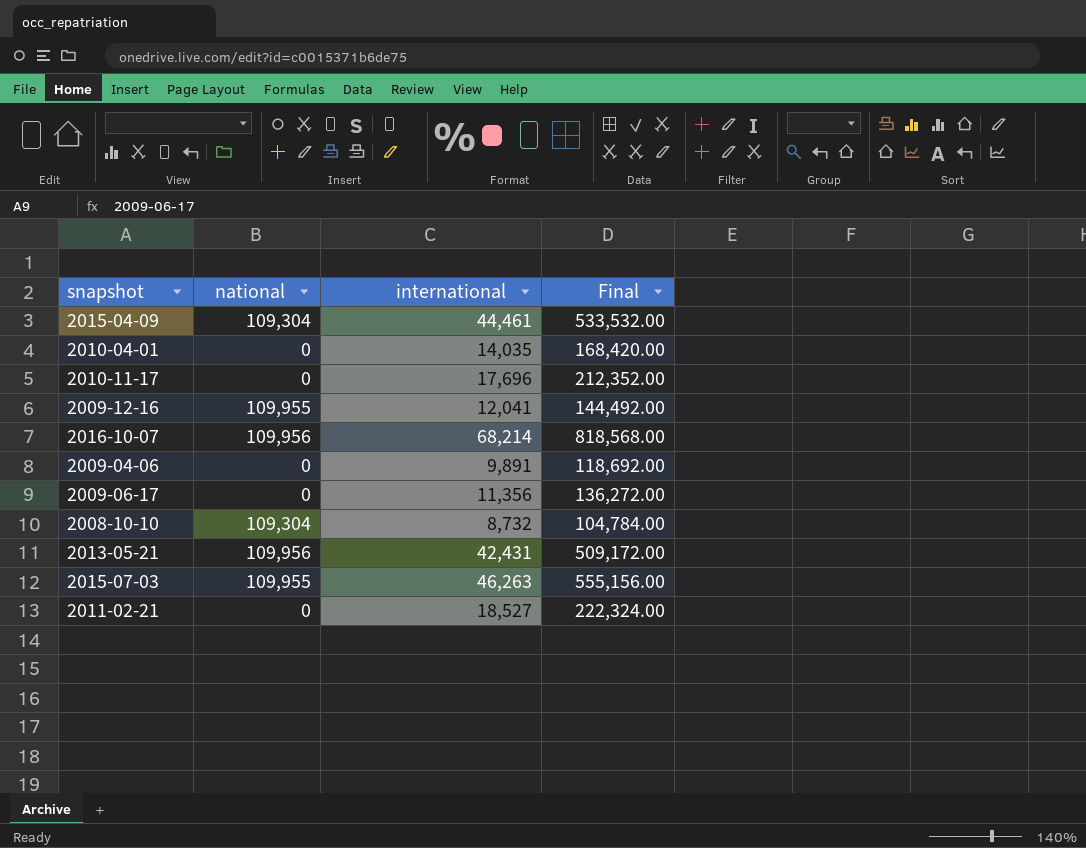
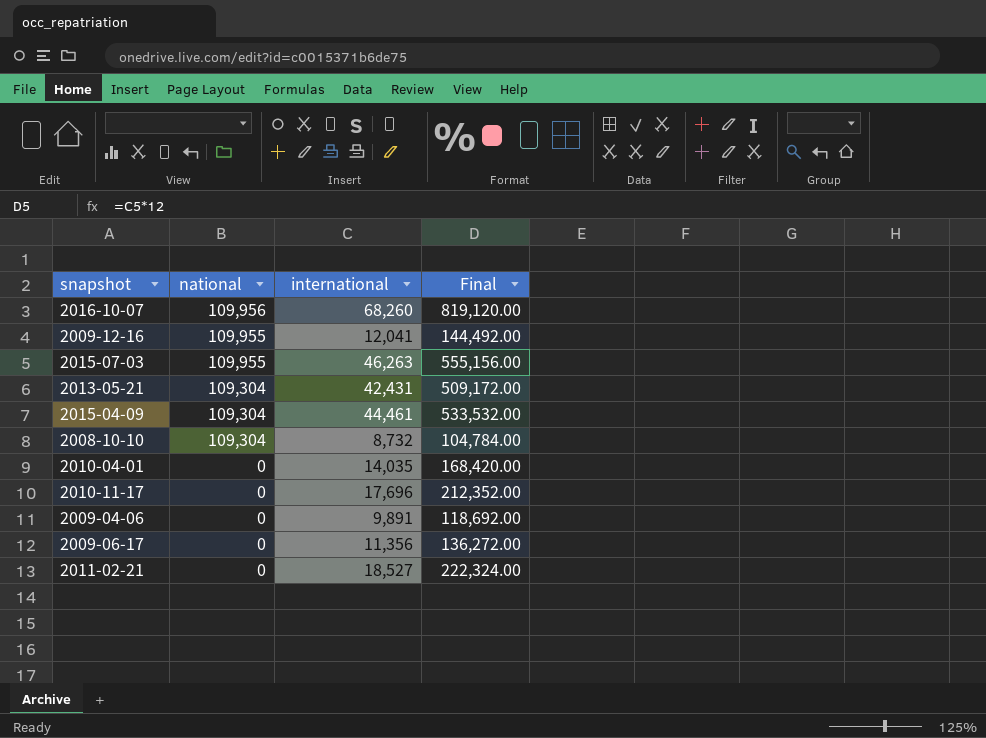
row order: none -> national descending
2016-10-07 | international: 68,214 -> 68,260
2016-10-07 | Final: 818,568.00 -> 819,120.00
2013-05-21 | national: 109,956 -> 109,304

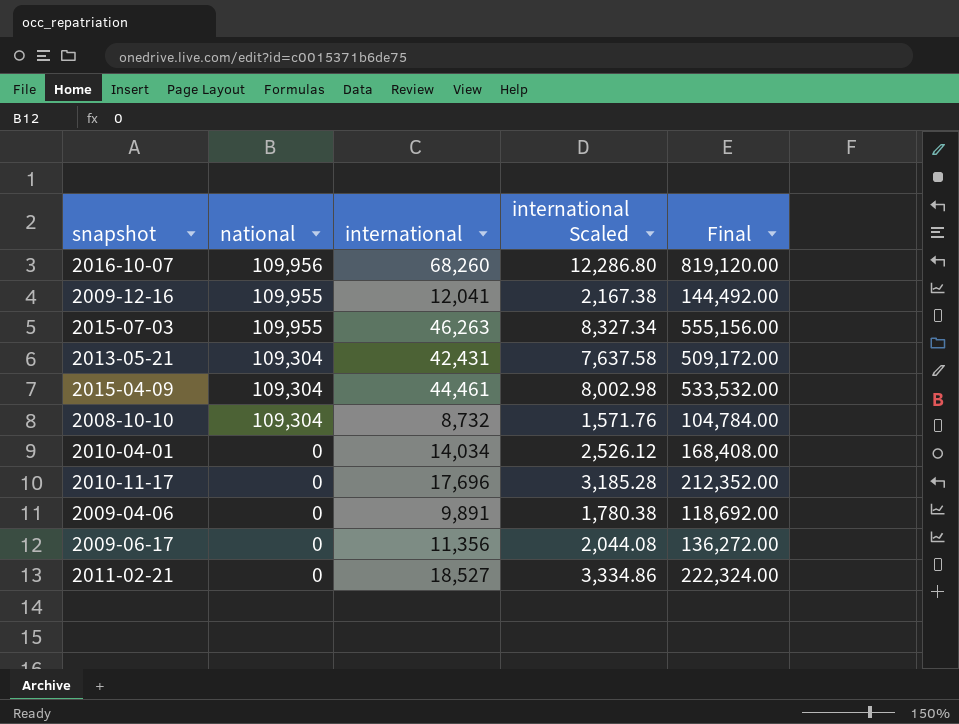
column international Scaled | formula: none -> [international] * 0.18
2010-04-01 | international: 14,035 -> 14,034
2010-04-01 | Final: 168,420.00 -> 168,408.00

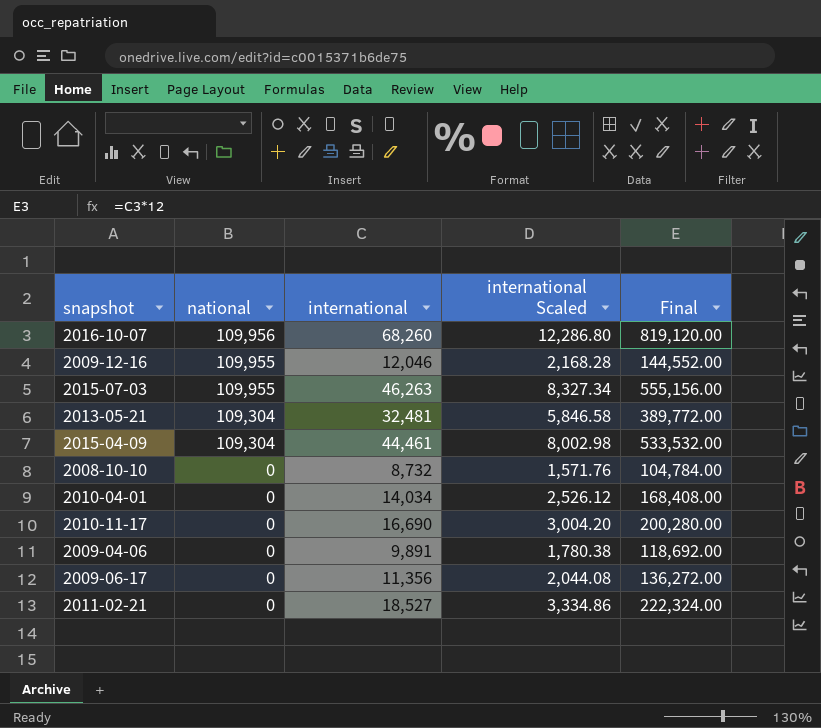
2009-12-16 | international: 12,041 -> 12,046
2009-12-16 | international Scaled: 2,167.38 -> 2,168.28
2009-12-16 | Final: 144,492.00 -> 144,552.00
2013-05-21 | international: 42,431 -> 32,481
2013-05-21 | international Scaled: 7,637.58 -> 5,846.58
2013-05-21 | Final: 509,172.00 -> 389,772.00
2008-10-10 | national: 109,304 -> 0
2010-11-17 | international: 17,696 -> 16,690
2010-11-17 | international Scaled: 3,185.28 -> 3,004.20
2010-11-17 | Final: 212,352.00 -> 200,280.00

